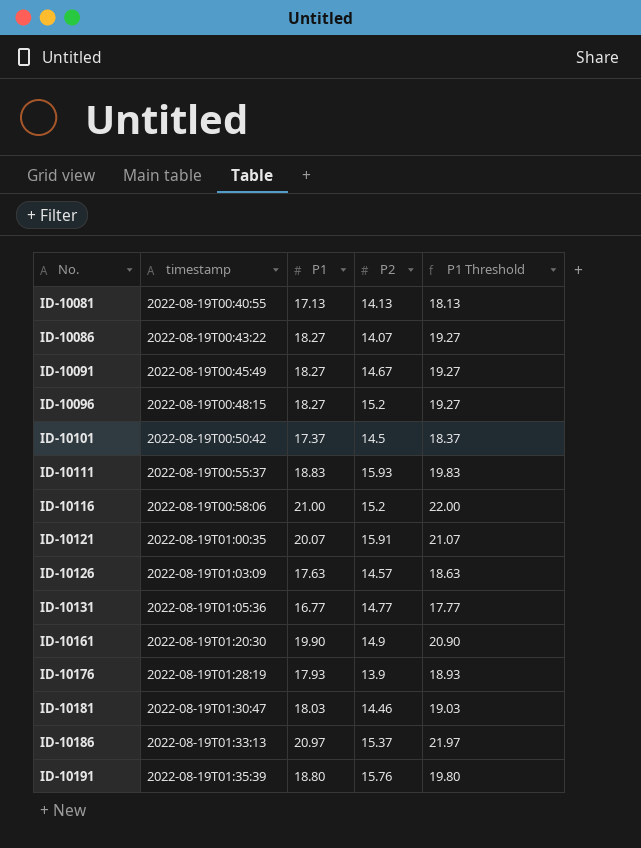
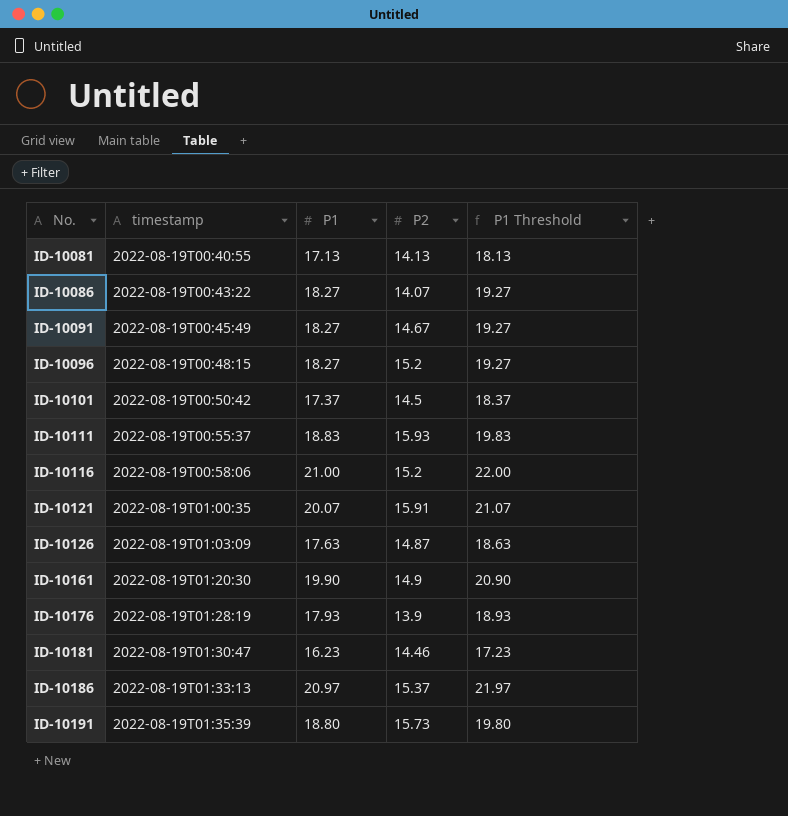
row ID-10131: 2022-08-19T01:05:36 | 16.77 | 14.77 | 17.77 -> none
ID-10126 | P2: 14.57 -> 14.87
ID-10181 | P1: 18.03 -> 16.23
ID-10181 | P1 Threshold: 19.03 -> 17.23
ID-10191 | P2: 15.76 -> 15.73

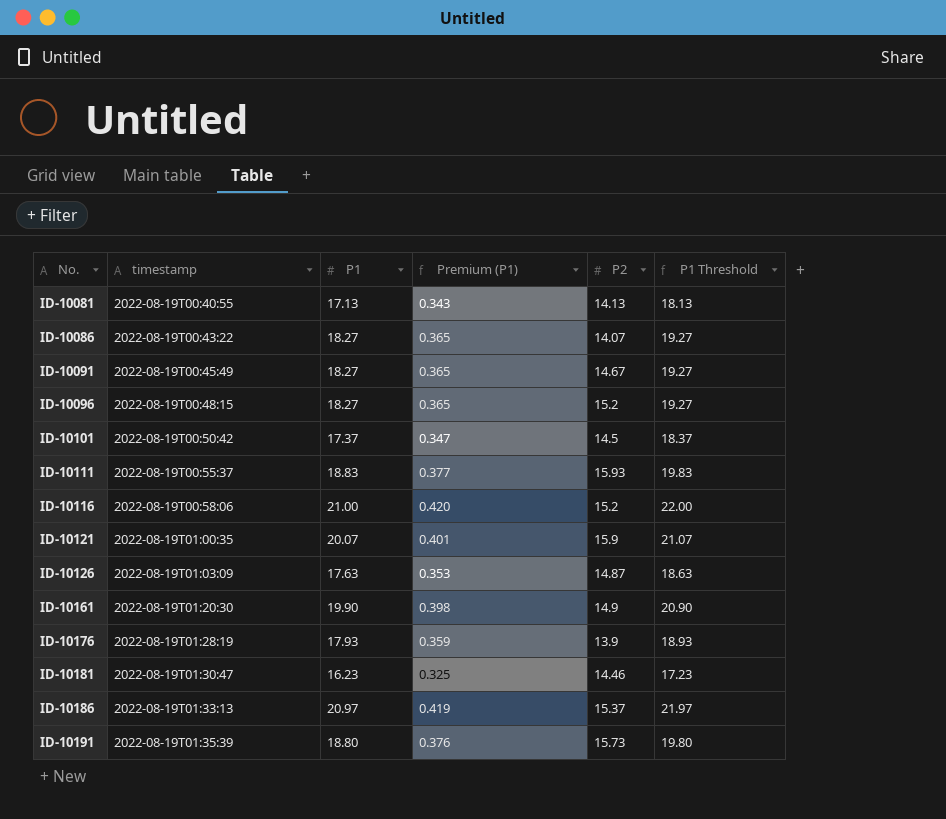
column Premium (P1) | formula: none -> [P1] * 0.02
ID-10121 | P2: 15.91 -> 15.9

